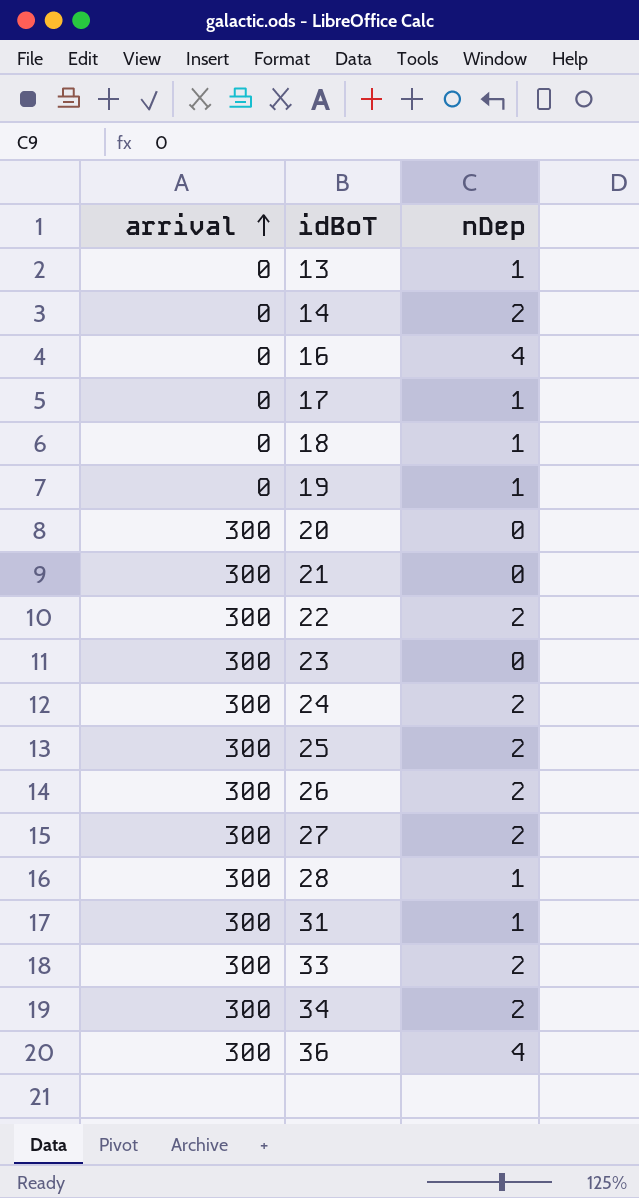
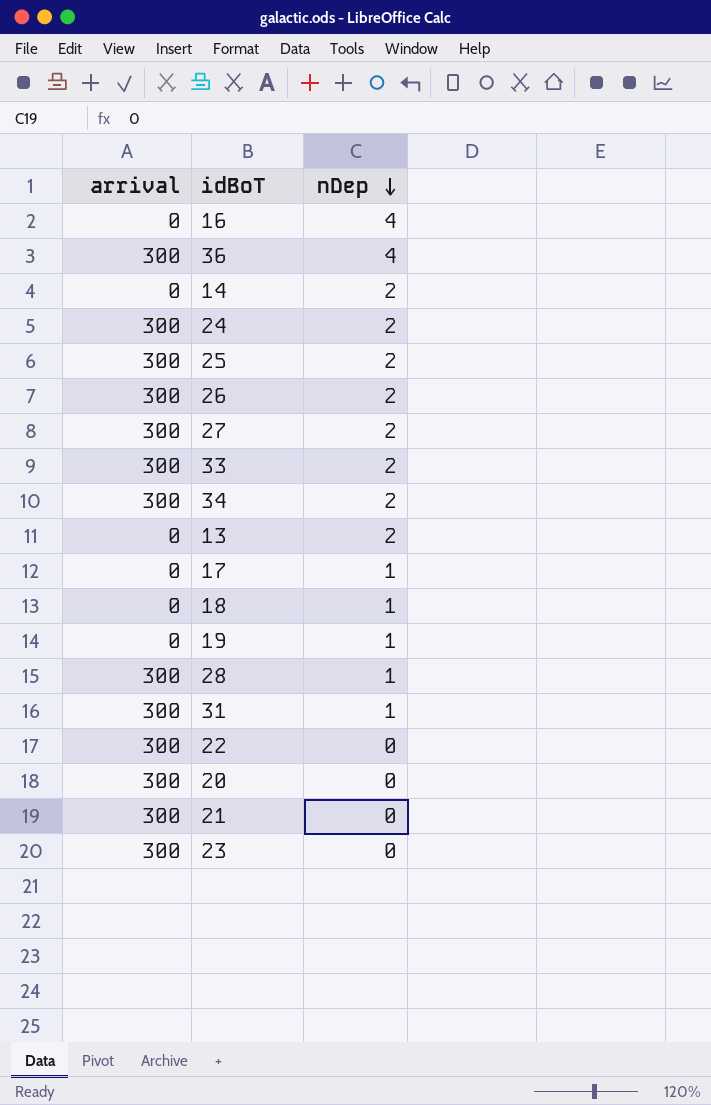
row order: arrival ascending -> nDep descending
13 | nDep: 1 -> 2
22 | nDep: 2 -> 0

